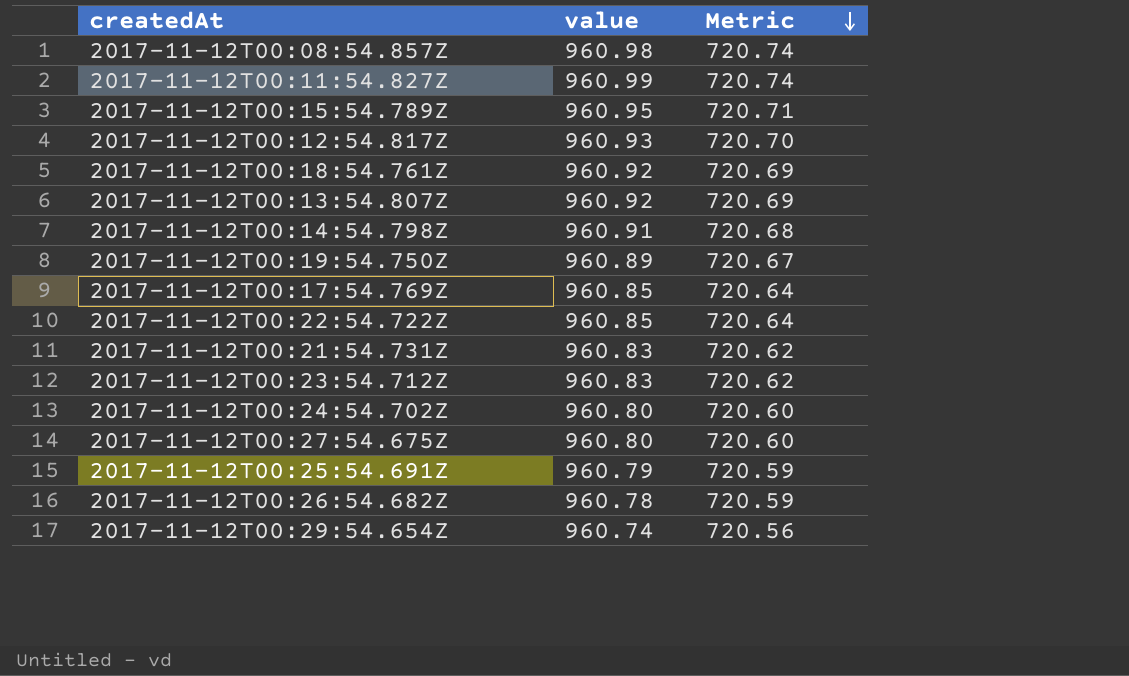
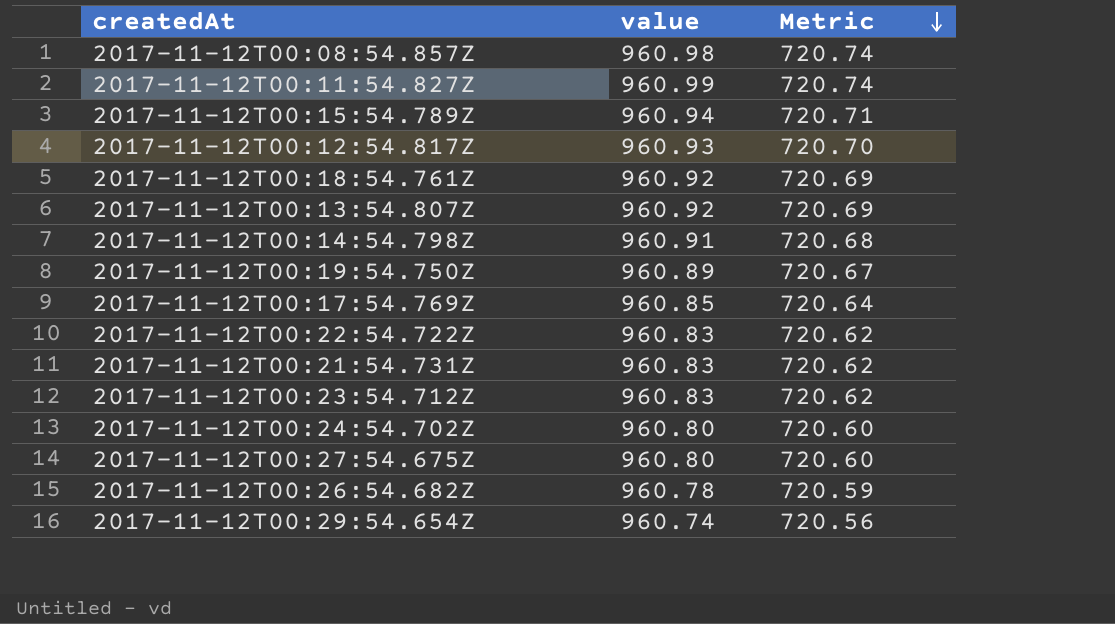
row 2017-11-12T00:25:54.691Z: 960.79 | 720.59 -> none
2017-11-12T00:15:54.789Z | value: 960.95 -> 960.94
2017-11-12T00:22:54.722Z | value: 960.85 -> 960.83
2017-11-12T00:22:54.722Z | Metric: 720.64 -> 720.62

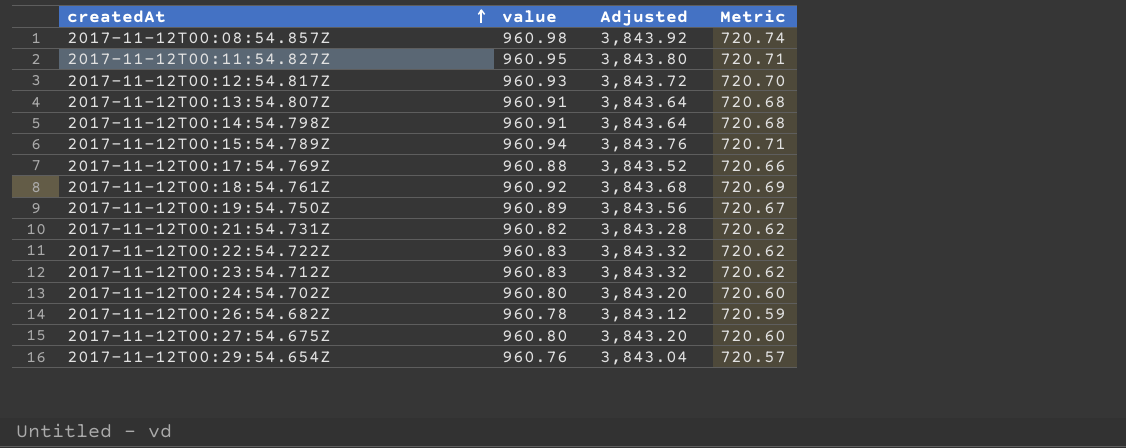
row order: Metric descending -> createdAt ascending
column Adjusted | formula: none -> [value] * 4
2017-11-12T00:11:54.827Z | value: 960.99 -> 960.95
2017-11-12T00:11:54.827Z | Metric: 720.74 -> 720.71
2017-11-12T00:13:54.807Z | value: 960.92 -> 960.91
2017-11-12T00:13:54.807Z | Metric: 720.69 -> 720.68
2017-11-12T00:17:54.769Z | value: 960.85 -> 960.88
2017-11-12T00:17:54.769Z | Metric: 720.64 -> 720.66
2017-11-12T00:21:54.731Z | value: 960.83 -> 960.82
2017-11-12T00:29:54.654Z | value: 960.74 -> 960.76
2017-11-12T00:29:54.654Z | Metric: 720.56 -> 720.57

